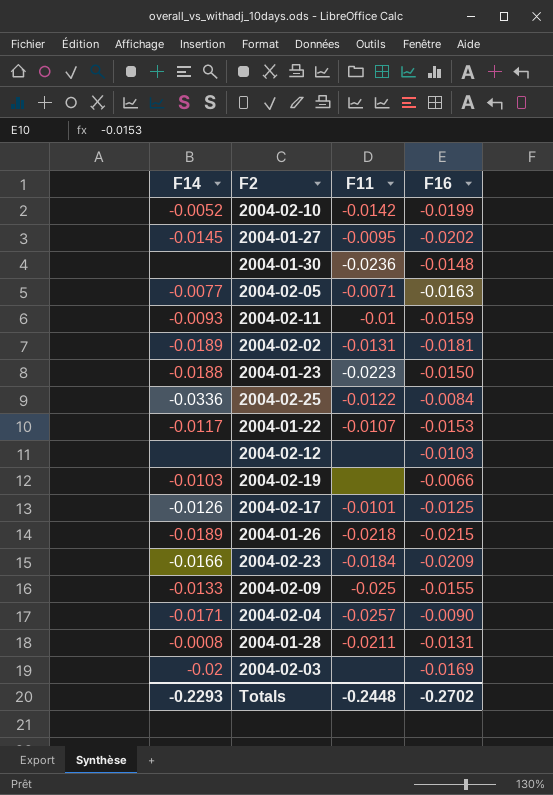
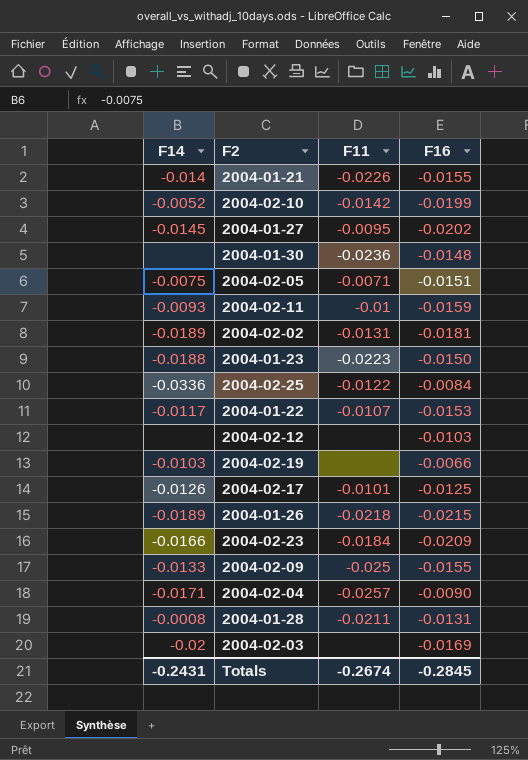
row 2004-01-21: none -> -0.014 | -0.0226 | -0.0155
2004-02-05 | F14: -0.0077 -> -0.0075
2004-02-05 | F16: -0.0163 -> -0.0151
Totals | F14: -0.2293 -> -0.2431
Totals | F11: -0.2448 -> -0.2674
Totals | F16: -0.2702 -> -0.2845

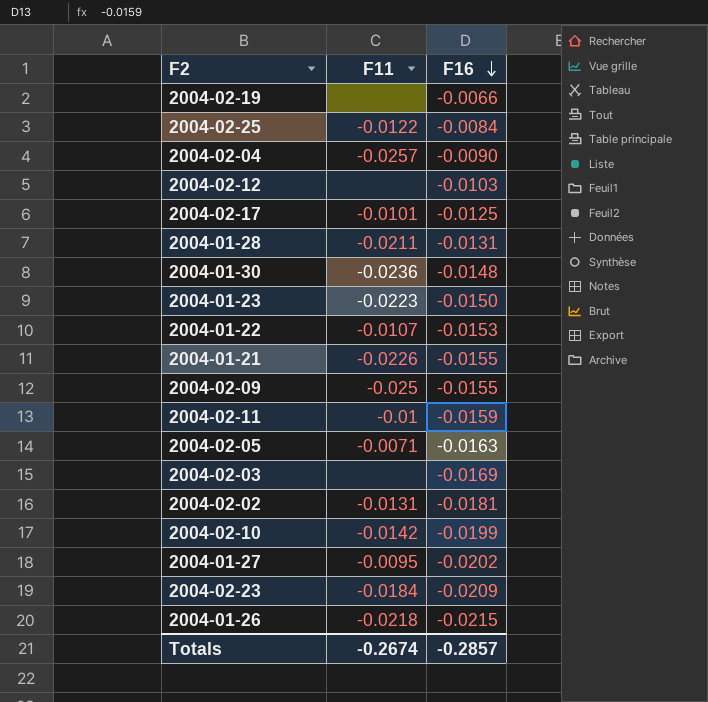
row order: none -> F16 descending
column F14 | position: 1 -> none
2004-02-05 | F16: -0.0151 -> -0.0163
Totals | F16: -0.2845 -> -0.2857

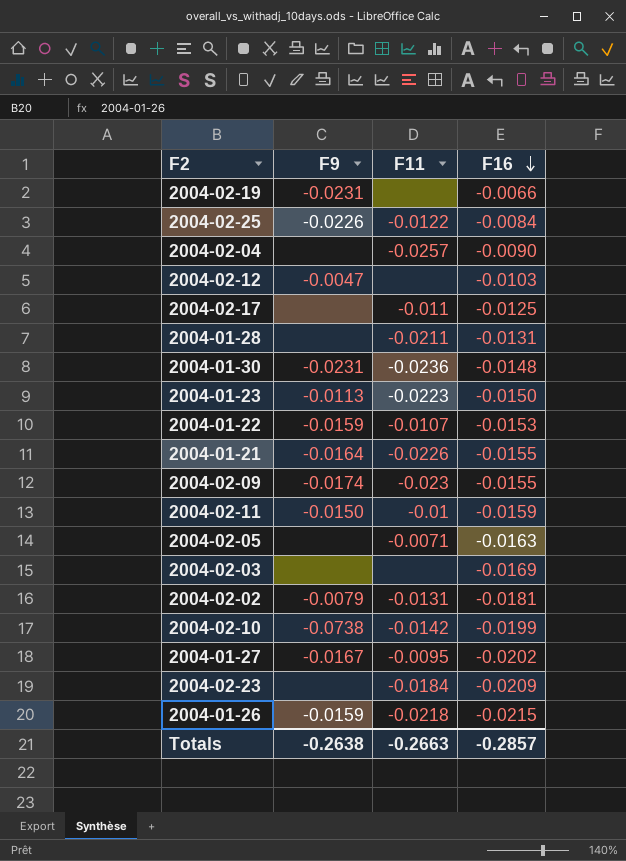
column F9 | position: none -> 2
2004-02-17 | F11: -0.0101 -> -0.011
2004-02-09 | F11: -0.025 -> -0.023
Totals | F11: -0.2674 -> -0.2663

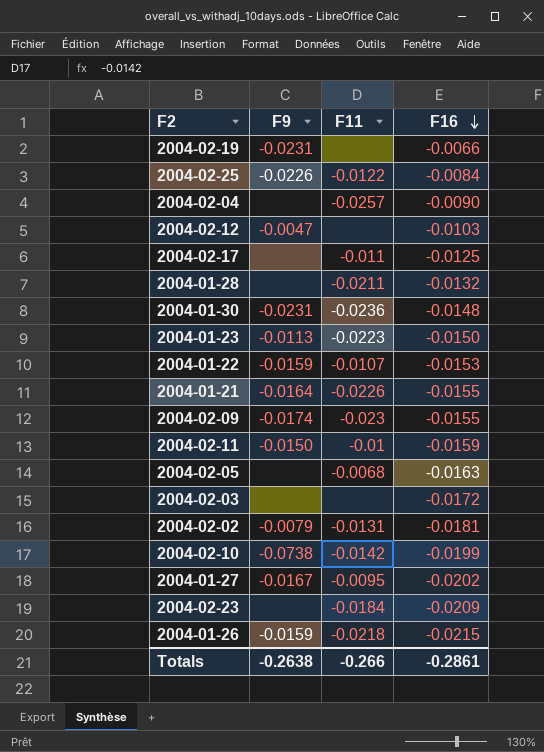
2004-01-28 | F16: -0.0131 -> -0.0132
2004-02-05 | F11: -0.0071 -> -0.0068
2004-02-03 | F16: -0.0169 -> -0.0172
Totals | F11: -0.2663 -> -0.266
Totals | F16: -0.2857 -> -0.2861

